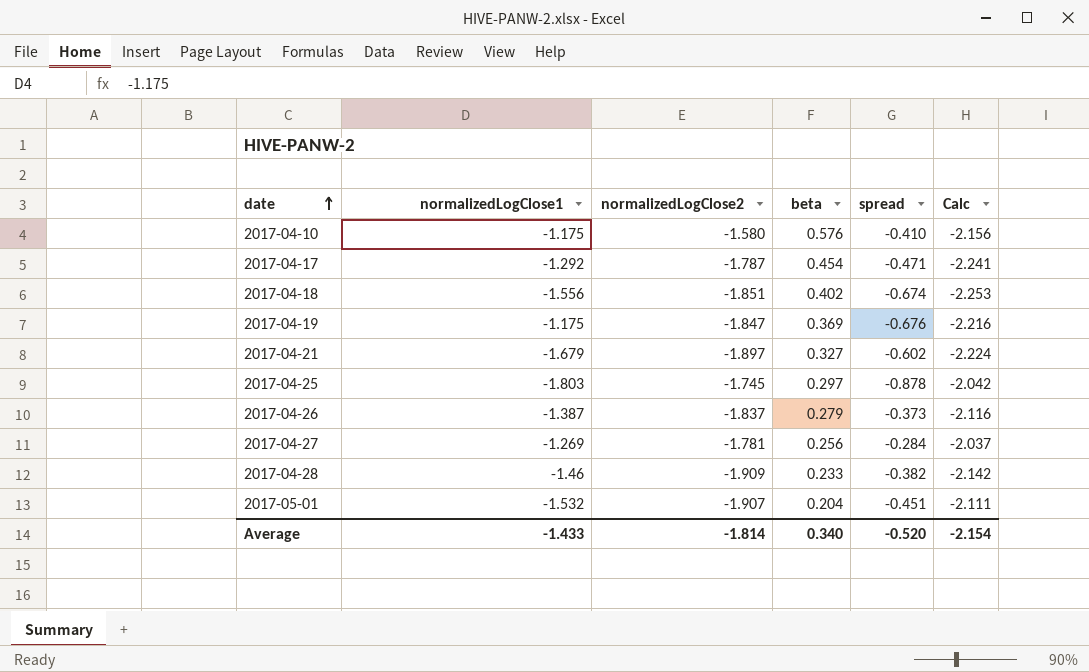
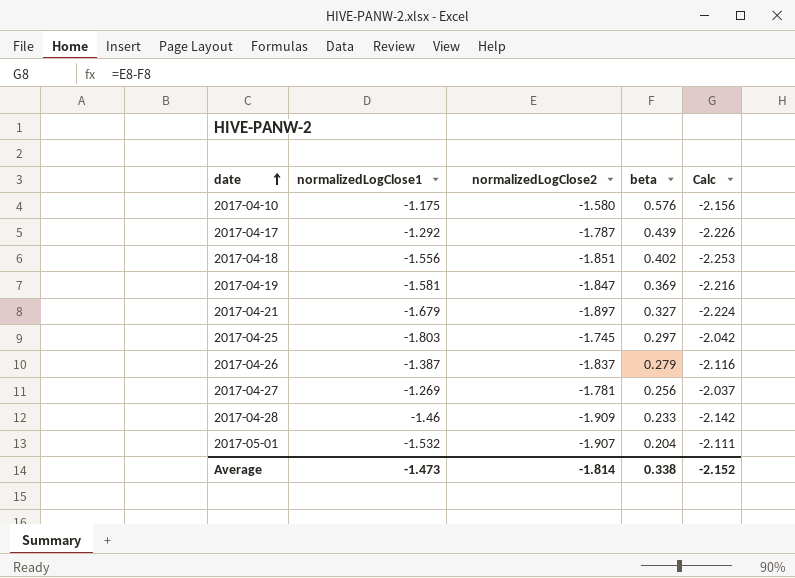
column spread | position: 5 -> none
2017-04-17 | beta: 0.454 -> 0.439
2017-04-17 | Calc: -2.241 -> -2.226
2017-04-19 | normalizedLogClose1: -1.175 -> -1.581
Average | normalizedLogClose1: -1.433 -> -1.473
Average | beta: 0.340 -> 0.338
Average | Calc: -2.154 -> -2.152

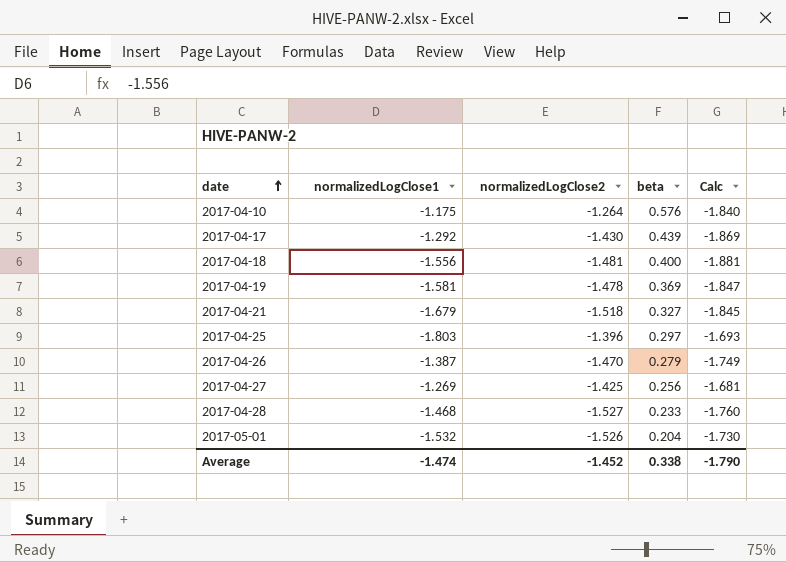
2017-04-10 | normalizedLogClose2: -1.580 -> -1.264
2017-04-10 | Calc: -2.156 -> -1.840
2017-04-17 | normalizedLogClose2: -1.787 -> -1.430
2017-04-17 | Calc: -2.226 -> -1.869
2017-04-18 | normalizedLogClose2: -1.851 -> -1.481
2017-04-18 | beta: 0.402 -> 0.400
2017-04-18 | Calc: -2.253 -> -1.881
2017-04-19 | normalizedLogClose2: -1.847 -> -1.478
2017-04-19 | Calc: -2.216 -> -1.847
2017-04-21 | normalizedLogClose2: -1.897 -> -1.518
2017-04-21 | Calc: -2.224 -> -1.845
2017-04-25 | normalizedLogClose2: -1.745 -> -1.396
2017-04-25 | Calc: -2.042 -> -1.693
2017-04-26 | normalizedLogClose2: -1.837 -> -1.470
2017-04-26 | Calc: -2.116 -> -1.749
2017-04-27 | normalizedLogClose2: -1.781 -> -1.425
2017-04-27 | Calc: -2.037 -> -1.681
2017-04-28 | normalizedLogClose1: -1.46 -> -1.468
2017-04-28 | normalizedLogClose2: -1.909 -> -1.527
2017-04-28 | Calc: -2.142 -> -1.760
2017-05-01 | normalizedLogClose2: -1.907 -> -1.526
2017-05-01 | Calc: -2.111 -> -1.730
Average | normalizedLogClose1: -1.473 -> -1.474
Average | normalizedLogClose2: -1.814 -> -1.452
Average | Calc: -2.152 -> -1.790

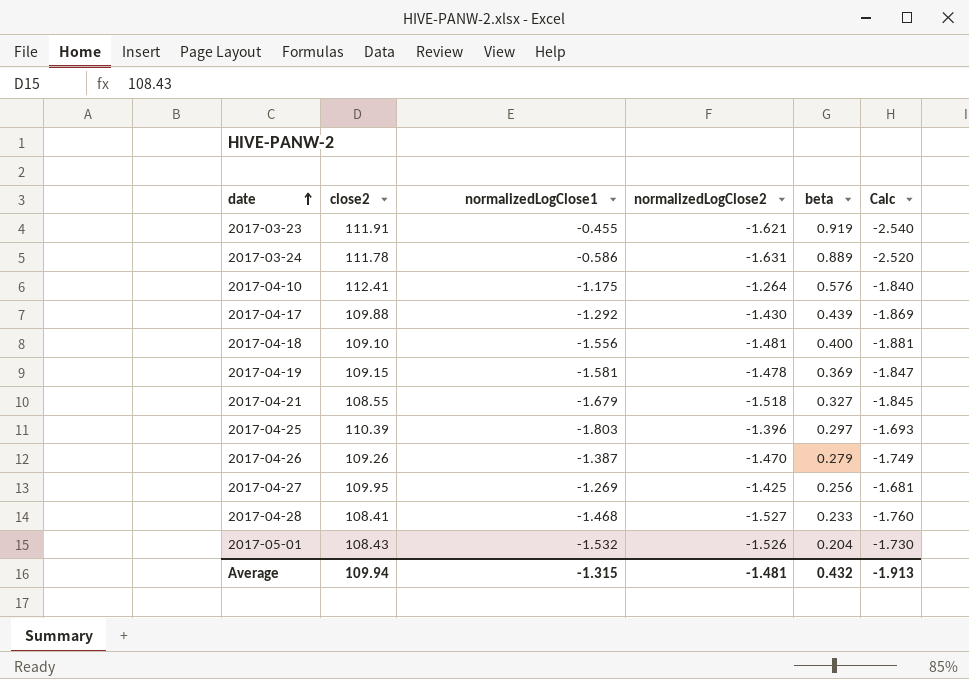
column close2 | position: none -> 2
row 2017-03-23: none -> 111.91 | -0.455 | -1.621 | 0.919 | -2.540
row 2017-03-24: none -> 111.78 | -0.586 | -1.631 | 0.889 | -2.520
Average | normalizedLogClose1: -1.474 -> -1.315
Average | normalizedLogClose2: -1.452 -> -1.481
Average | beta: 0.338 -> 0.432
Average | Calc: -1.790 -> -1.913

